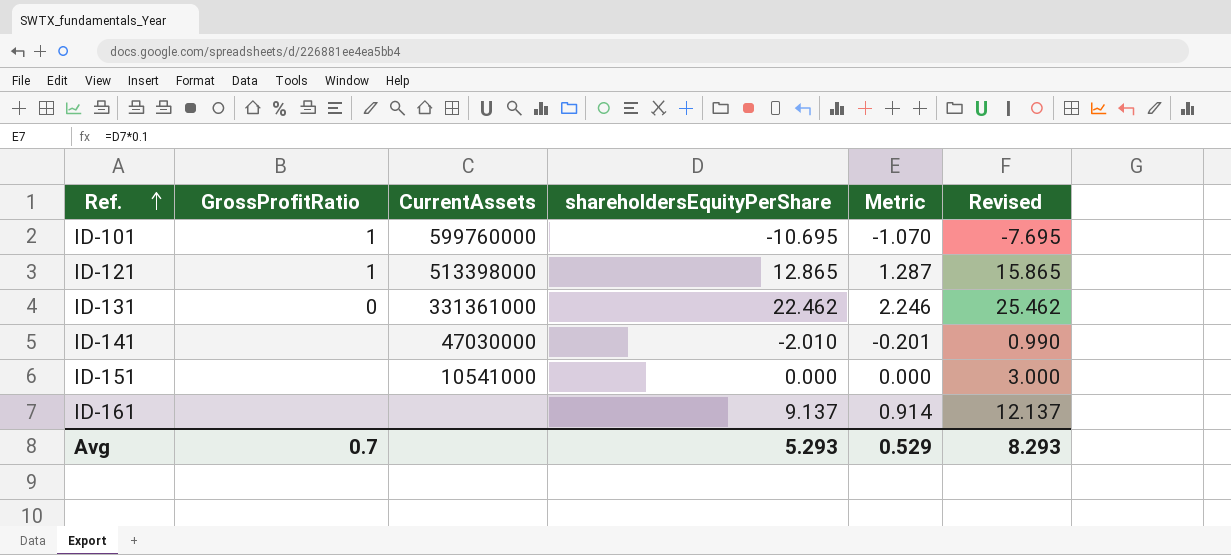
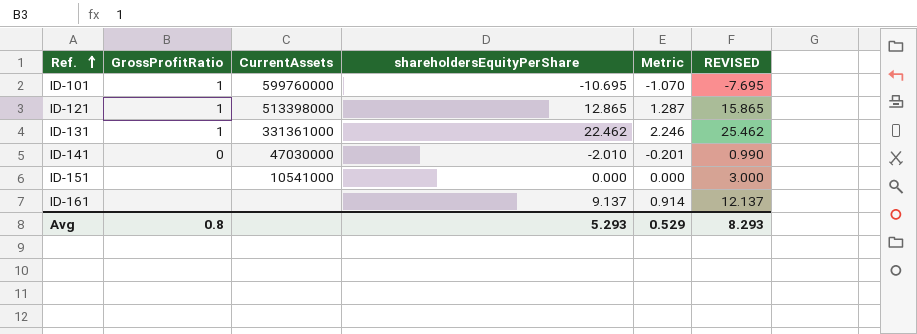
column name: Revised -> REVISED
ID-131 | GrossProfitRatio: 0 -> 1
ID-141 | GrossProfitRatio: none -> 0
Avg | GrossProfitRatio: 0.7 -> 0.8

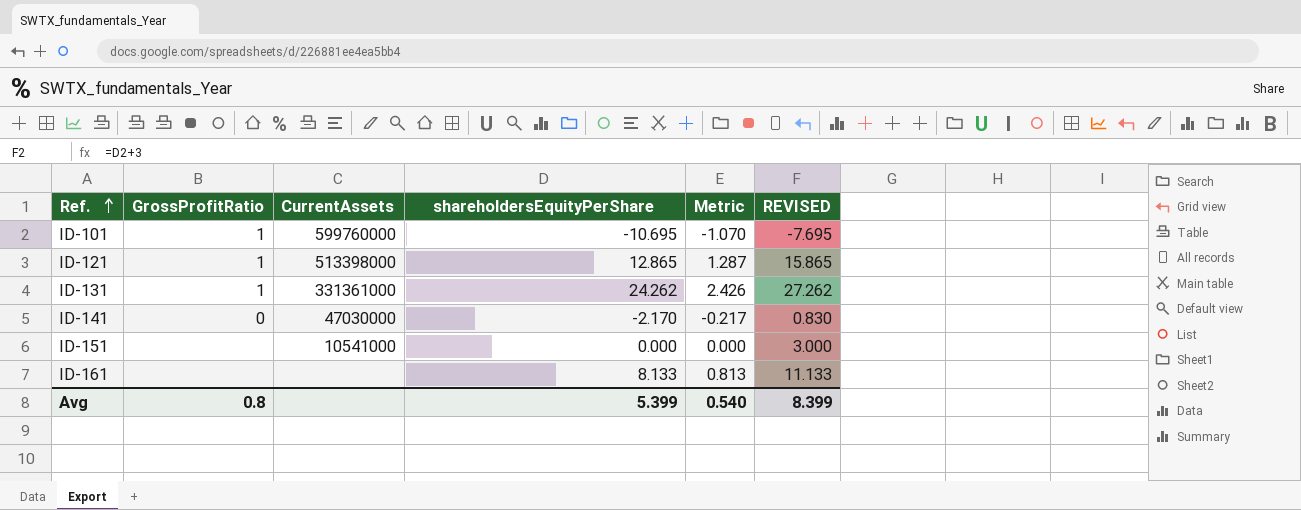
ID-131 | shareholdersEquityPerShare: 22.462 -> 24.262
ID-131 | Metric: 2.246 -> 2.426
ID-131 | REVISED: 25.462 -> 27.262
ID-141 | shareholdersEquityPerShare: -2.010 -> -2.170
ID-141 | Metric: -0.201 -> -0.217
ID-141 | REVISED: 0.990 -> 0.830
ID-161 | shareholdersEquityPerShare: 9.137 -> 8.133
ID-161 | Metric: 0.914 -> 0.813
ID-161 | REVISED: 12.137 -> 11.133
Avg | shareholdersEquityPerShare: 5.293 -> 5.399
Avg | Metric: 0.529 -> 0.540
Avg | REVISED: 8.293 -> 8.399

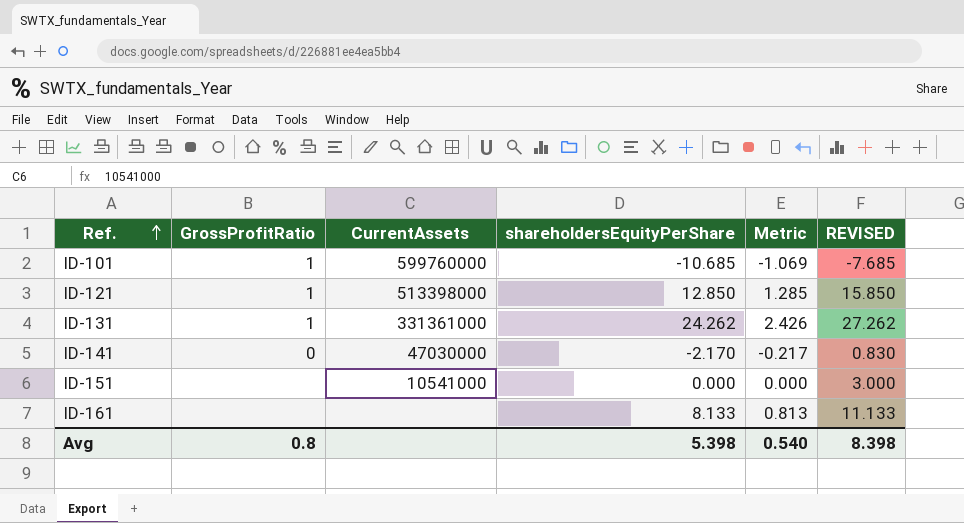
ID-101 | shareholdersEquityPerShare: -10.695 -> -10.685
ID-101 | Metric: -1.070 -> -1.069
ID-101 | REVISED: -7.695 -> -7.685
ID-121 | shareholdersEquityPerShare: 12.865 -> 12.850
ID-121 | Metric: 1.287 -> 1.285
ID-121 | REVISED: 15.865 -> 15.850
Avg | shareholdersEquityPerShare: 5.399 -> 5.398
Avg | REVISED: 8.399 -> 8.398

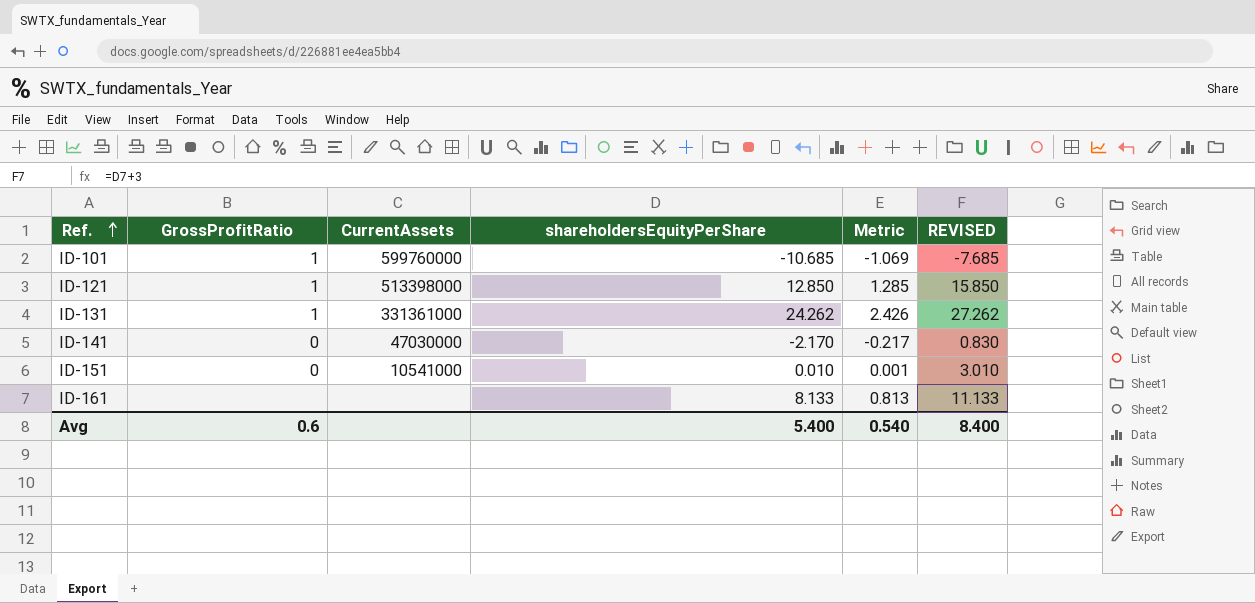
ID-151 | GrossProfitRatio: none -> 0
ID-151 | shareholdersEquityPerShare: 0.000 -> 0.010
ID-151 | Metric: 0.000 -> 0.001
ID-151 | REVISED: 3.000 -> 3.010
Avg | GrossProfitRatio: 0.8 -> 0.6
Avg | shareholdersEquityPerShare: 5.398 -> 5.400
Avg | REVISED: 8.398 -> 8.400

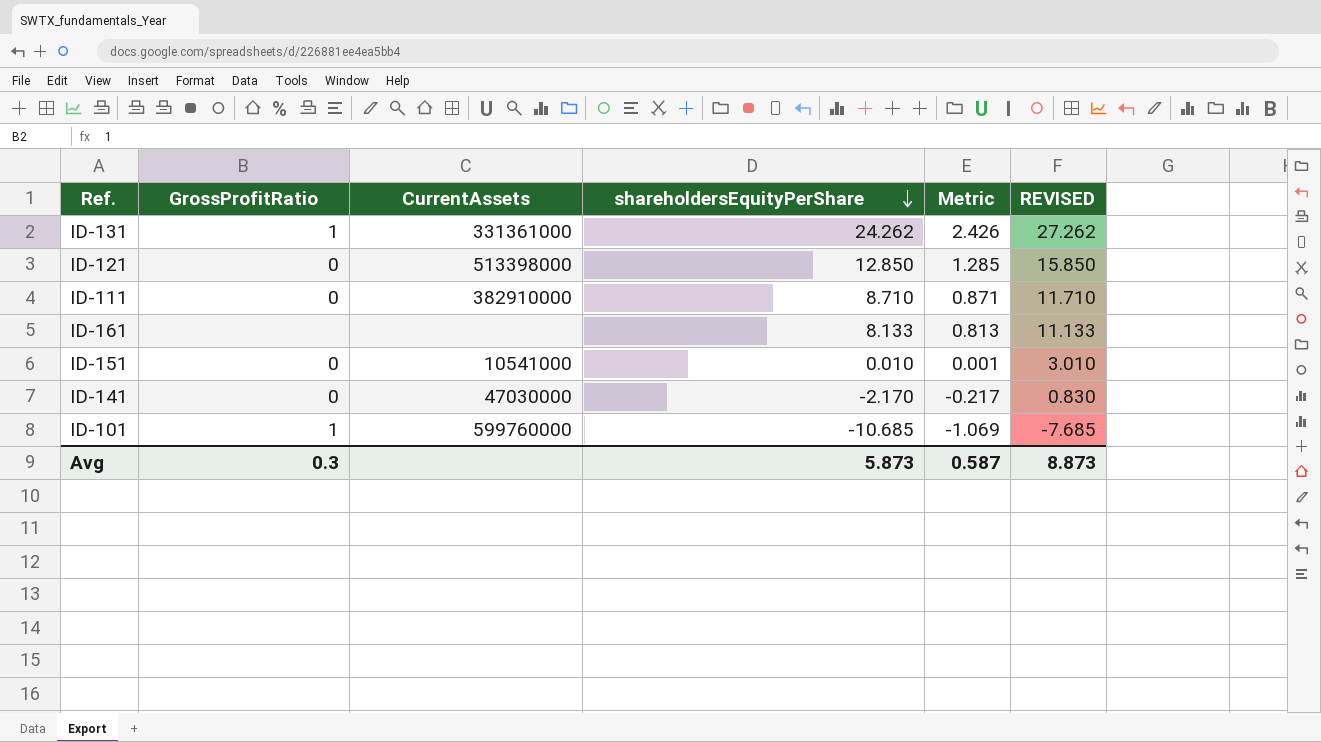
row order: Ref. ascending -> shareholdersEquityPerShare descending
ID-121 | GrossProfitRatio: 1 -> 0
row ID-111: none -> 0 | 382910000 | 8.710 | 0.871 | 11.710
Avg | GrossProfitRatio: 0.6 -> 0.3
Avg | shareholdersEquityPerShare: 5.400 -> 5.873
Avg | Metric: 0.540 -> 0.587
Avg | REVISED: 8.400 -> 8.873

